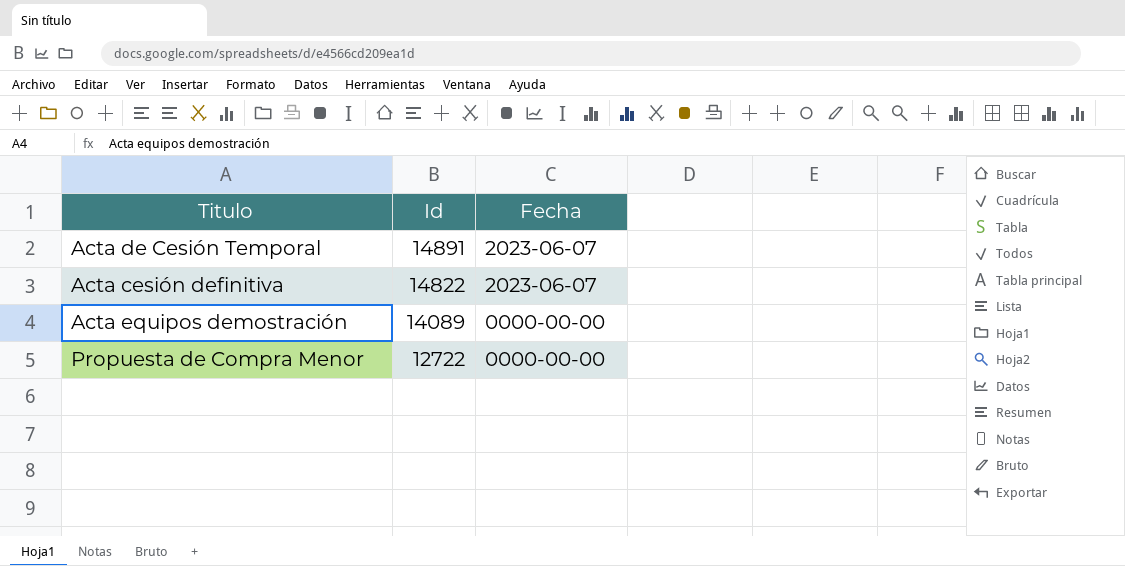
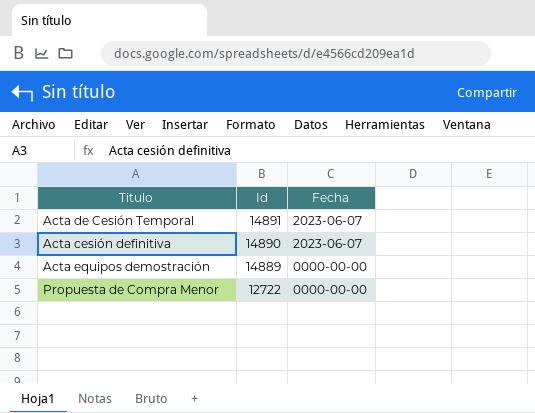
Acta cesión definitiva | Id: 14822 -> 14890
Acta equipos demostración | Id: 14089 -> 14889

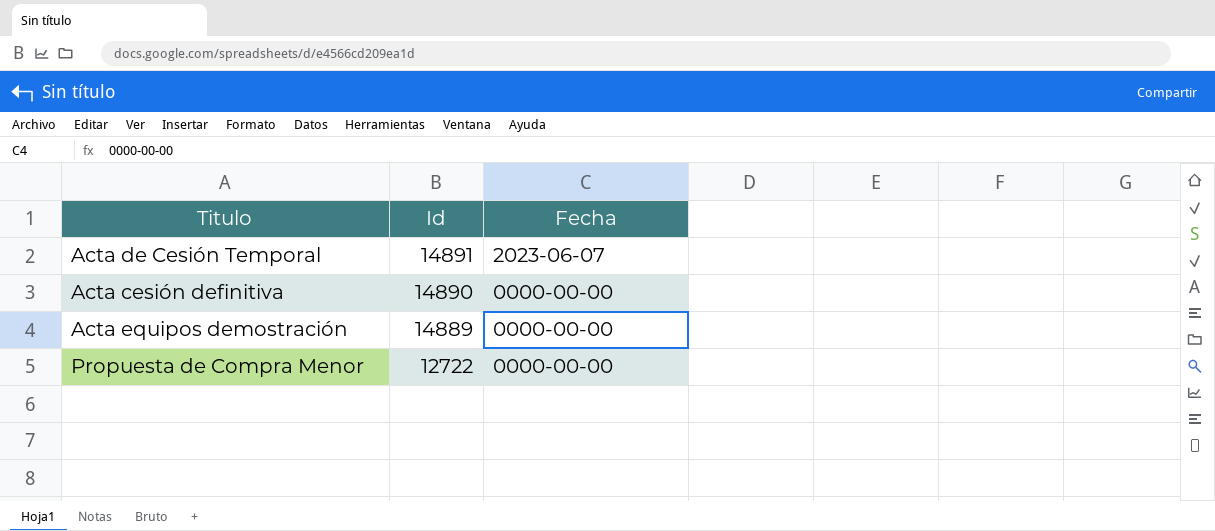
Acta cesión definitiva | Fecha: 2023-06-07 -> 0000-00-00

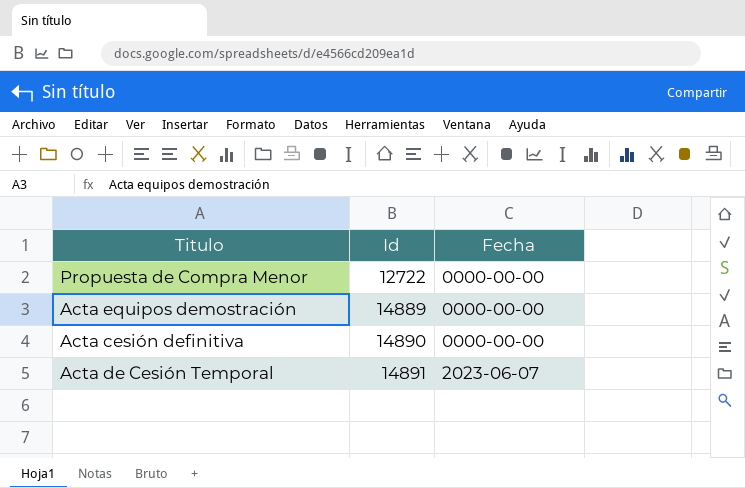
row order: Id descending -> Id ascending

